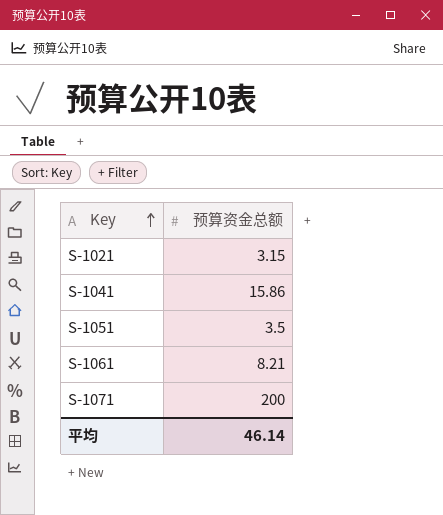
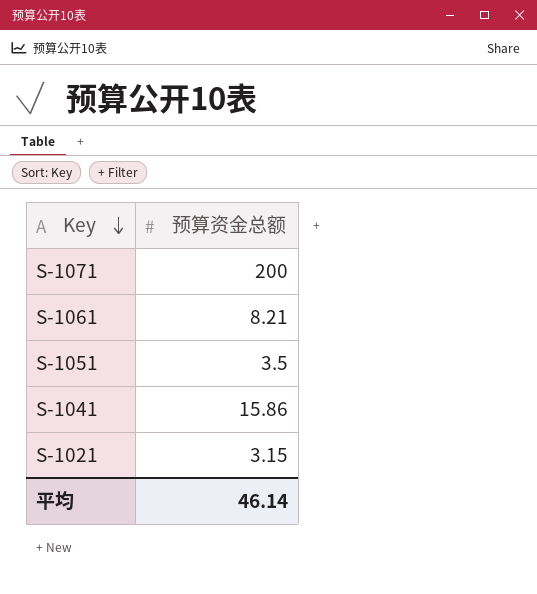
row order: Key ascending -> Key descending

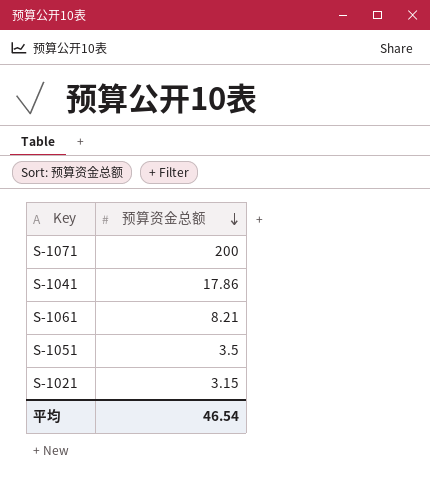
row order: Key descending -> 预算资金总额 descending
S-1041 | 预算资金总额: 15.86 -> 17.86
平均 | 预算资金总额: 46.14 -> 46.54

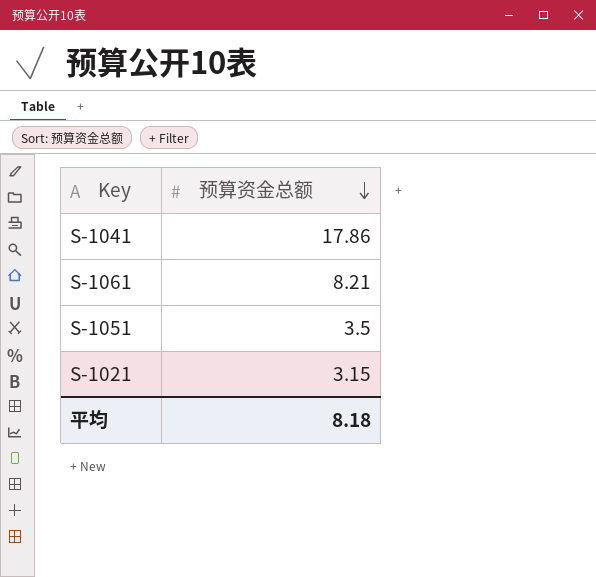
row S-1071: 200 -> none
平均 | 预算资金总额: 46.54 -> 8.18

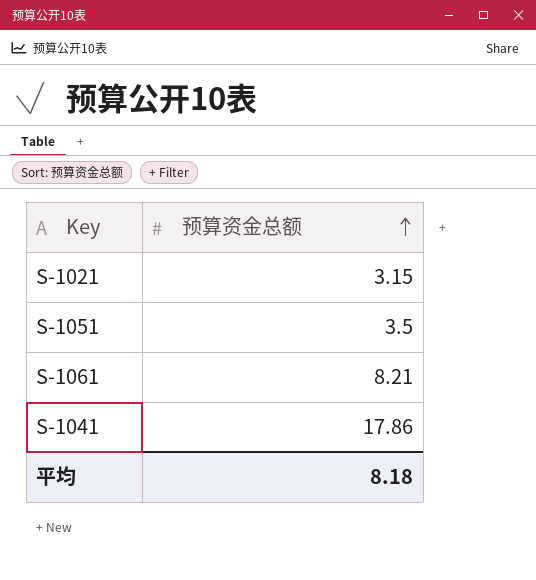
row order: 预算资金总额 descending -> 预算资金总额 ascending

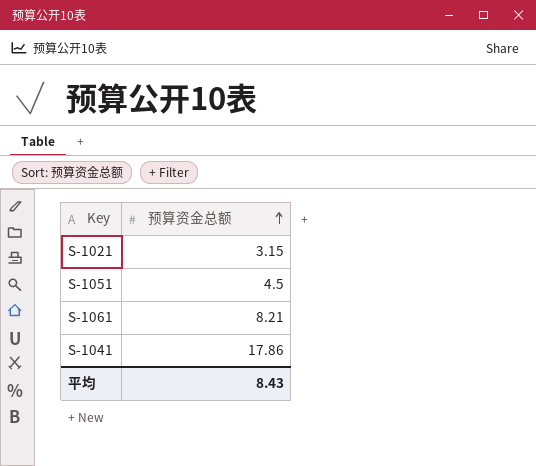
S-1051 | 预算资金总额: 3.5 -> 4.5
平均 | 预算资金总额: 8.18 -> 8.43

